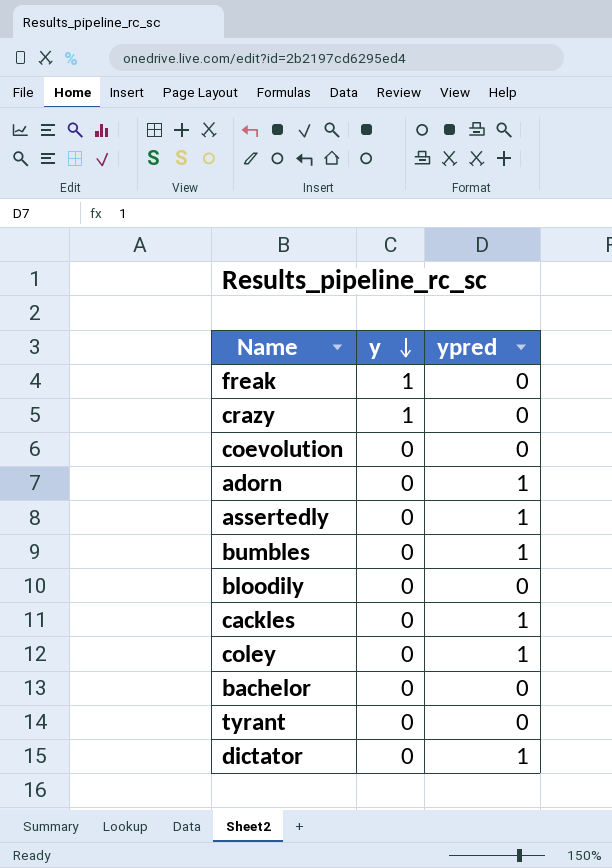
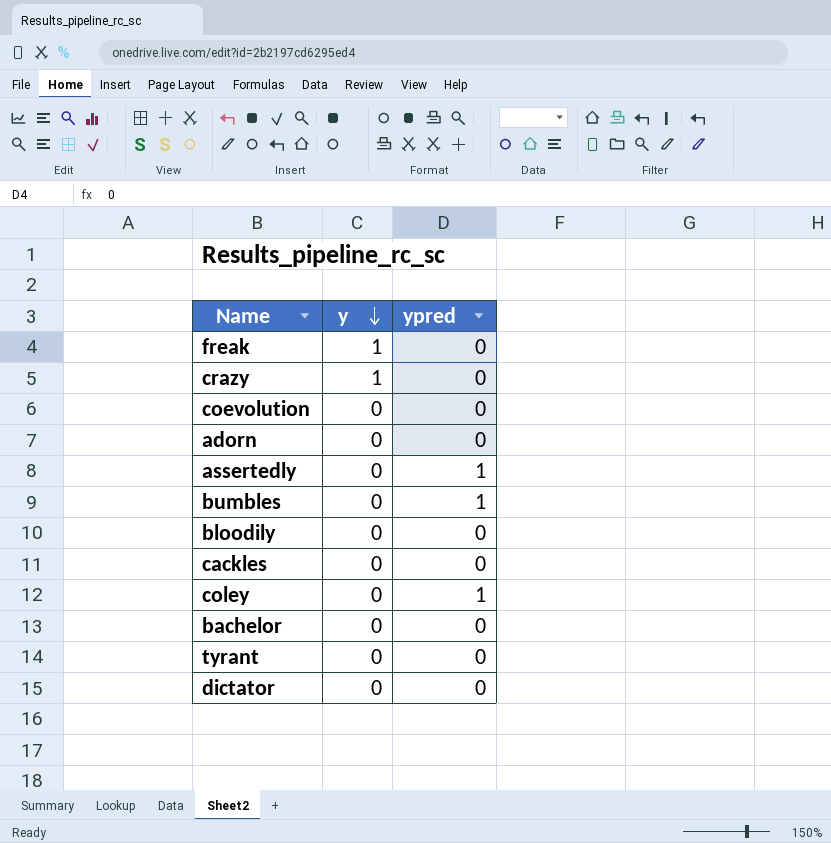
adorn | ypred: 1 -> 0
cackles | ypred: 1 -> 0
dictator | ypred: 1 -> 0

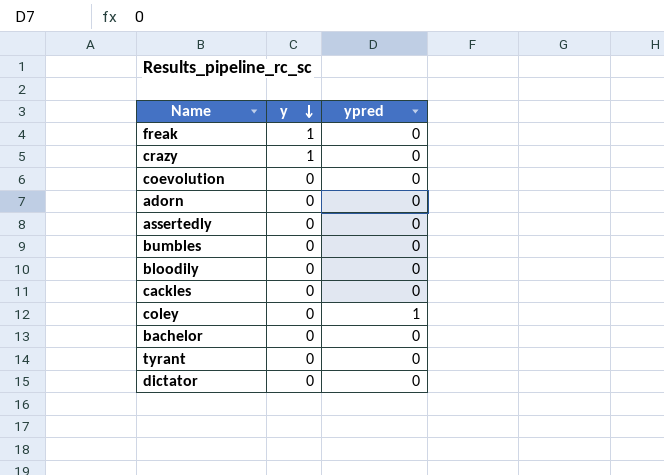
assertedly | ypred: 1 -> 0
bumbles | ypred: 1 -> 0

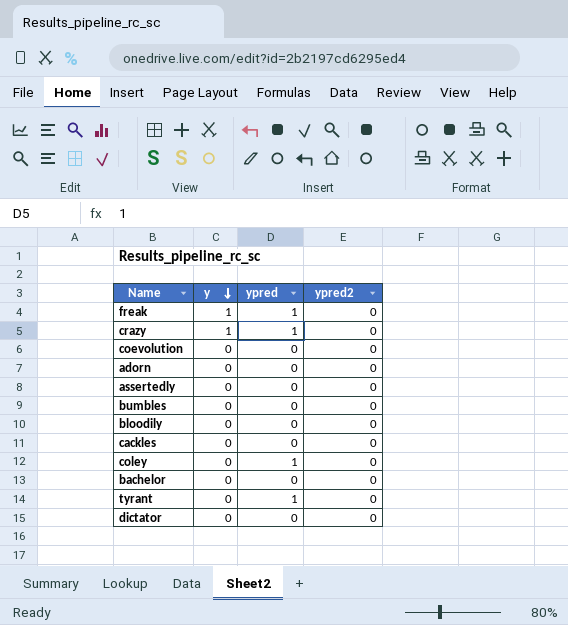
column ypred2 | position: none -> 4
freak | ypred: 0 -> 1
crazy | ypred: 0 -> 1
tyrant | ypred: 0 -> 1

